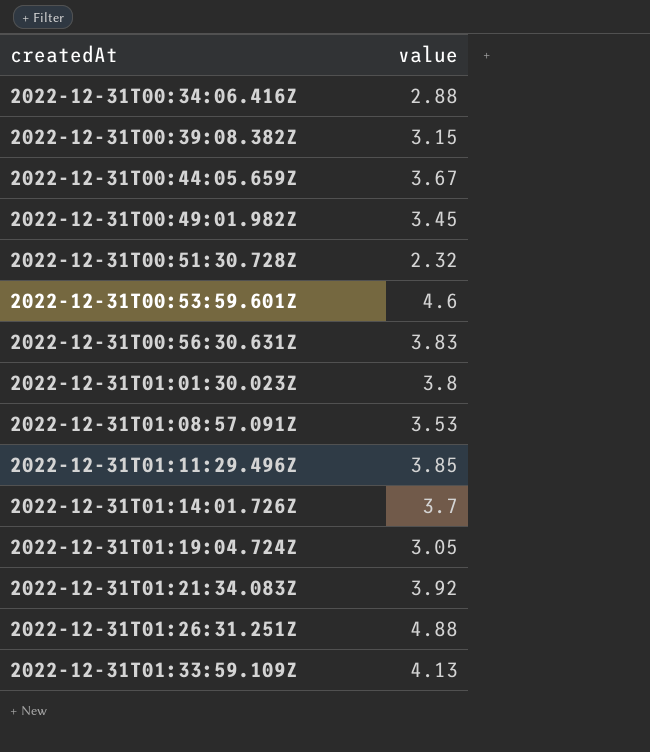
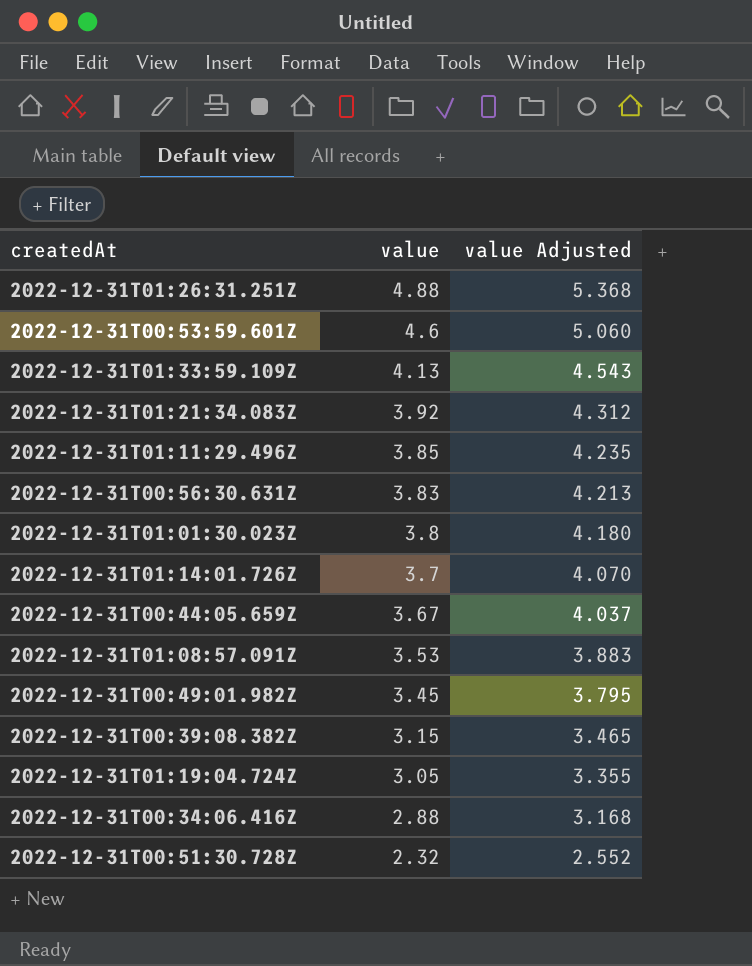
row order: createdAt ascending -> value descending
column value Adjusted | formula: none -> [value] * 1.1

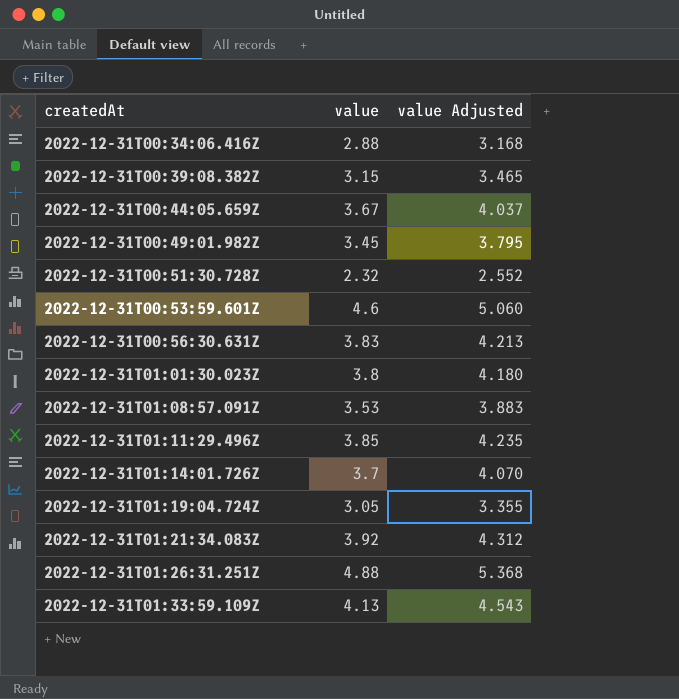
row order: value descending -> createdAt ascending

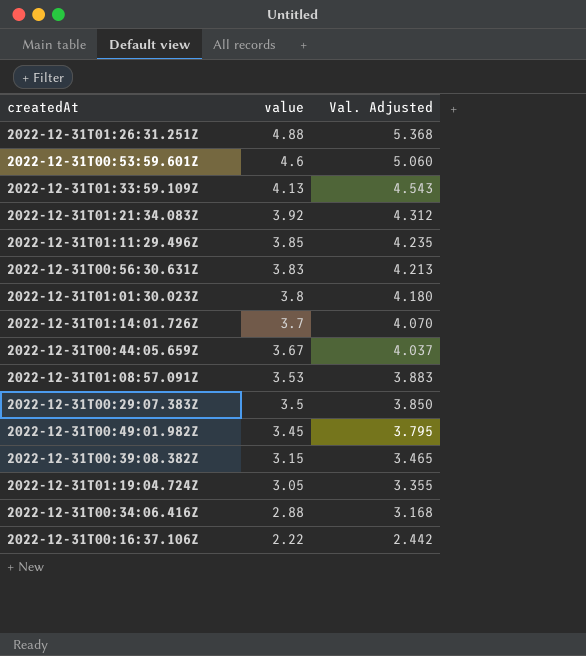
row order: createdAt ascending -> value descending
column name: value Adjusted -> Val. Adjusted
row 2022-12-31T00:51:30.728Z: 2.32 | 2.552 -> none
row 2022-12-31T00:29:07.383Z: none -> 3.5 | 3.850
row 2022-12-31T00:16:37.106Z: none -> 2.22 | 2.442

